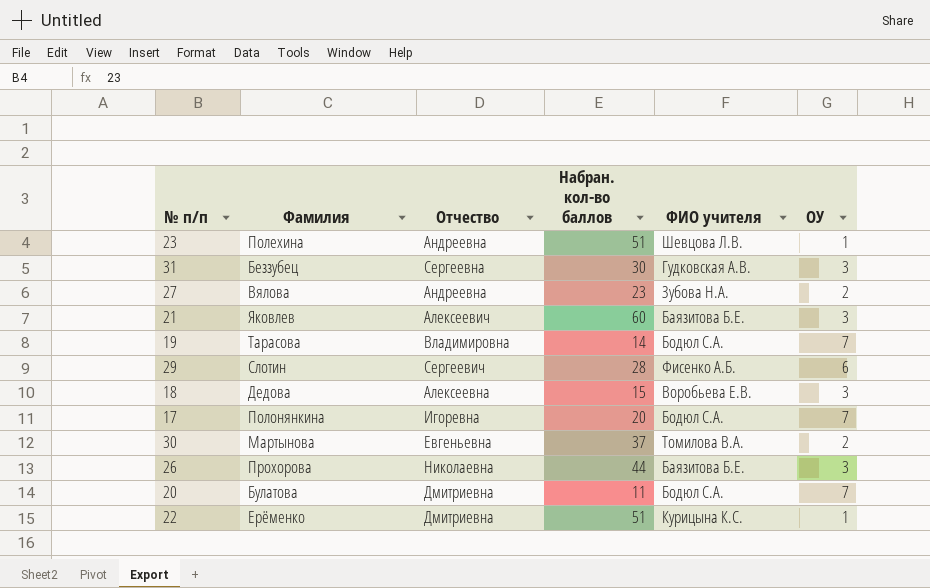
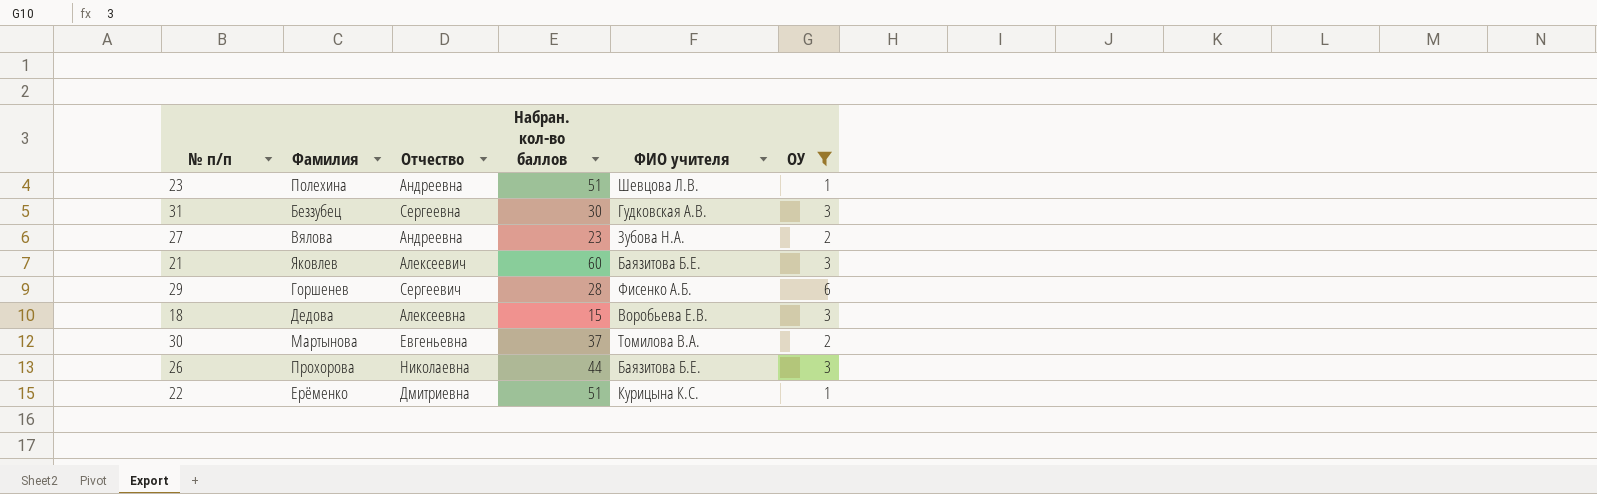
filter: none -> ОУ != 7
29 | Фамилия: Слотин -> Горшенев

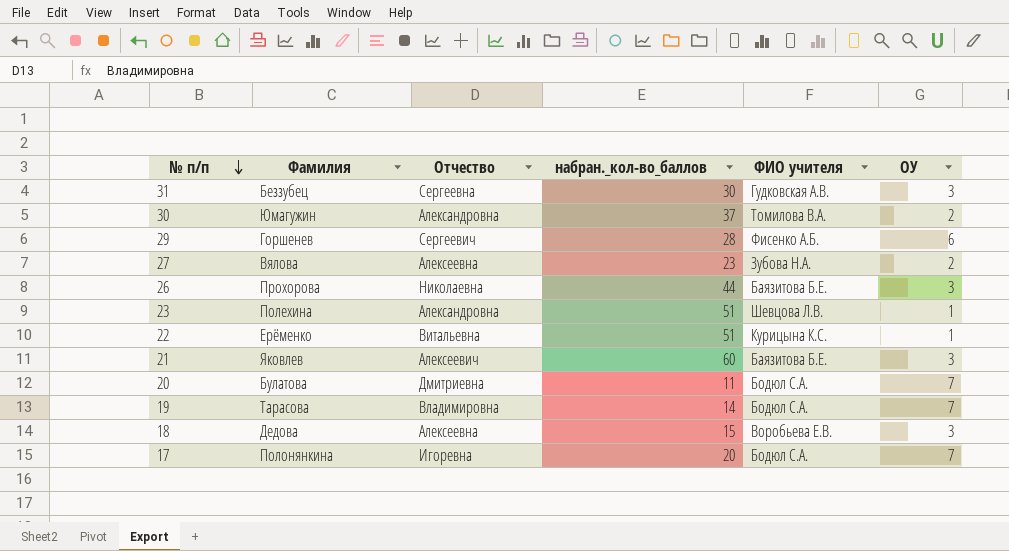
filter: ОУ != 7 -> none
row order: none -> № п/п descending
column name: Набран. кол-во баллов -> набран._кол-во_баллов
30 | Фамилия: Мартынова -> Юмагужин
30 | Отчество: Евгеньевна -> Александровна
27 | Отчество: Андреевна -> Алексеевна
23 | Отчество: Андреевна -> Александровна
22 | Отчество: Дмитриевна -> Витальевна

